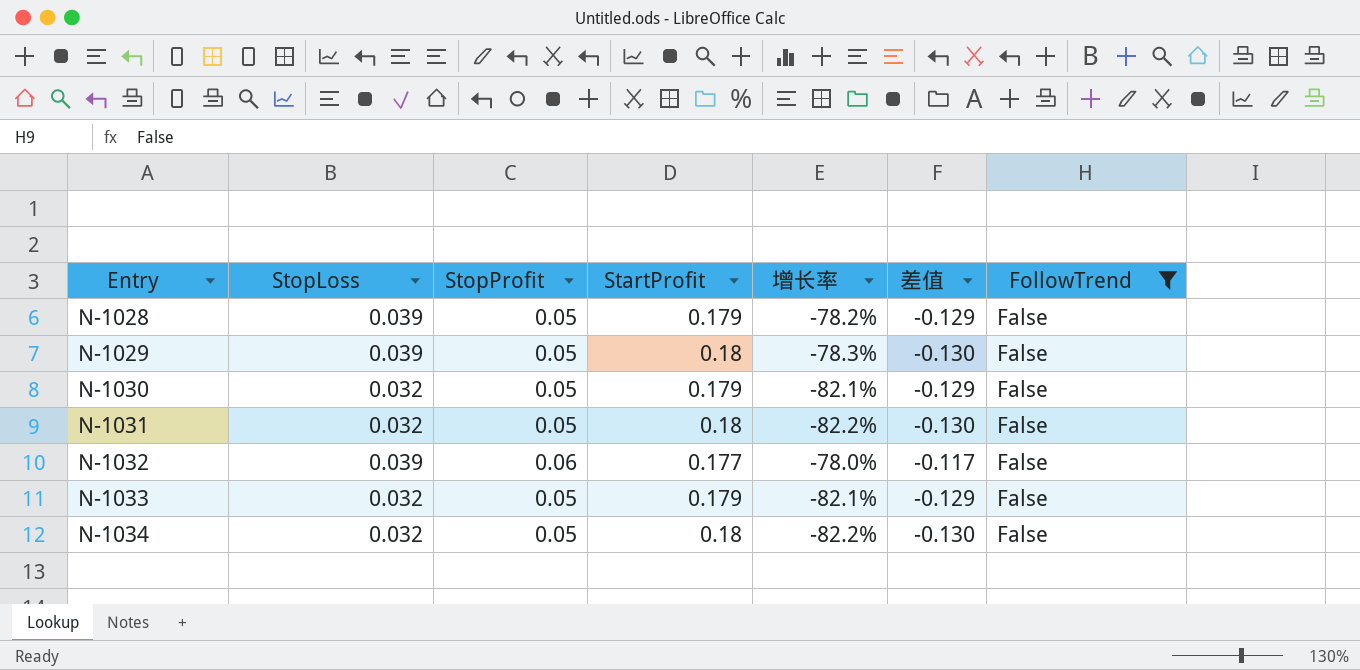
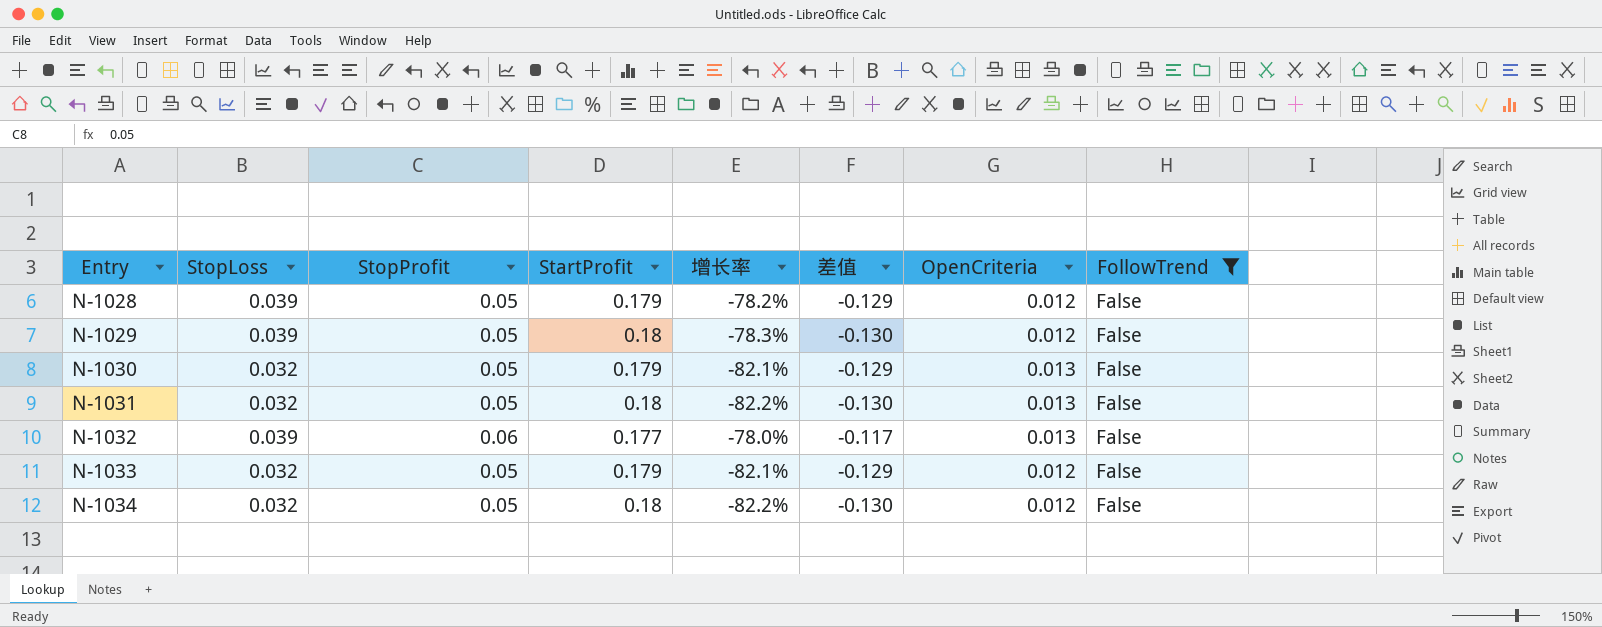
column OpenCriteria | position: none -> 7

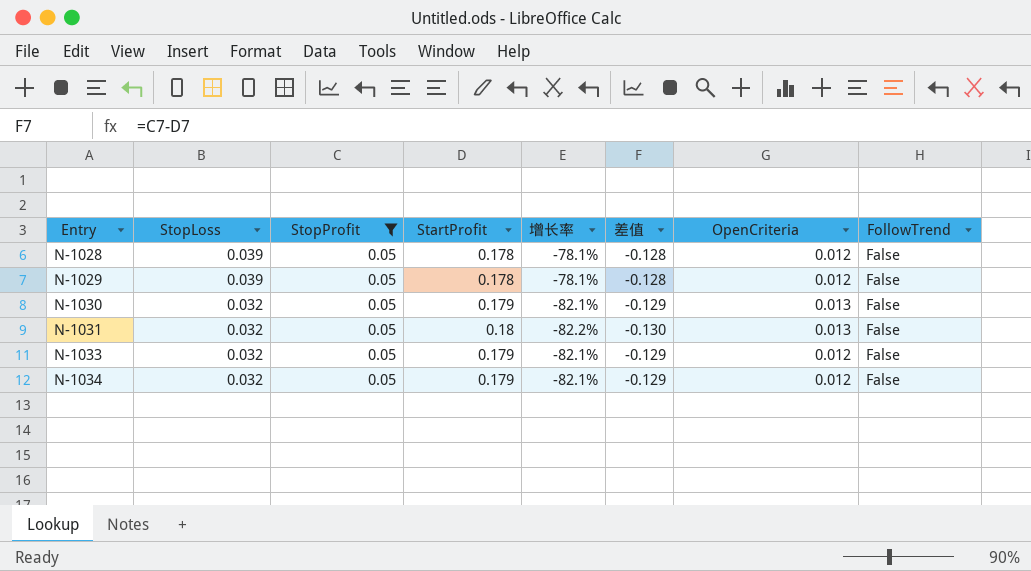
filter: FollowTrend = False -> StopProfit = 0.05
N-1028 | StartProfit: 0.179 -> 0.178
N-1028 | 增长率: -78.2% -> -78.1%
N-1028 | 差值: -0.129 -> -0.128
N-1029 | StartProfit: 0.18 -> 0.178
N-1029 | 增长率: -78.3% -> -78.1%
N-1029 | 差值: -0.130 -> -0.128
N-1034 | StartProfit: 0.18 -> 0.179
N-1034 | 增长率: -82.2% -> -82.1%
N-1034 | 差值: -0.130 -> -0.129

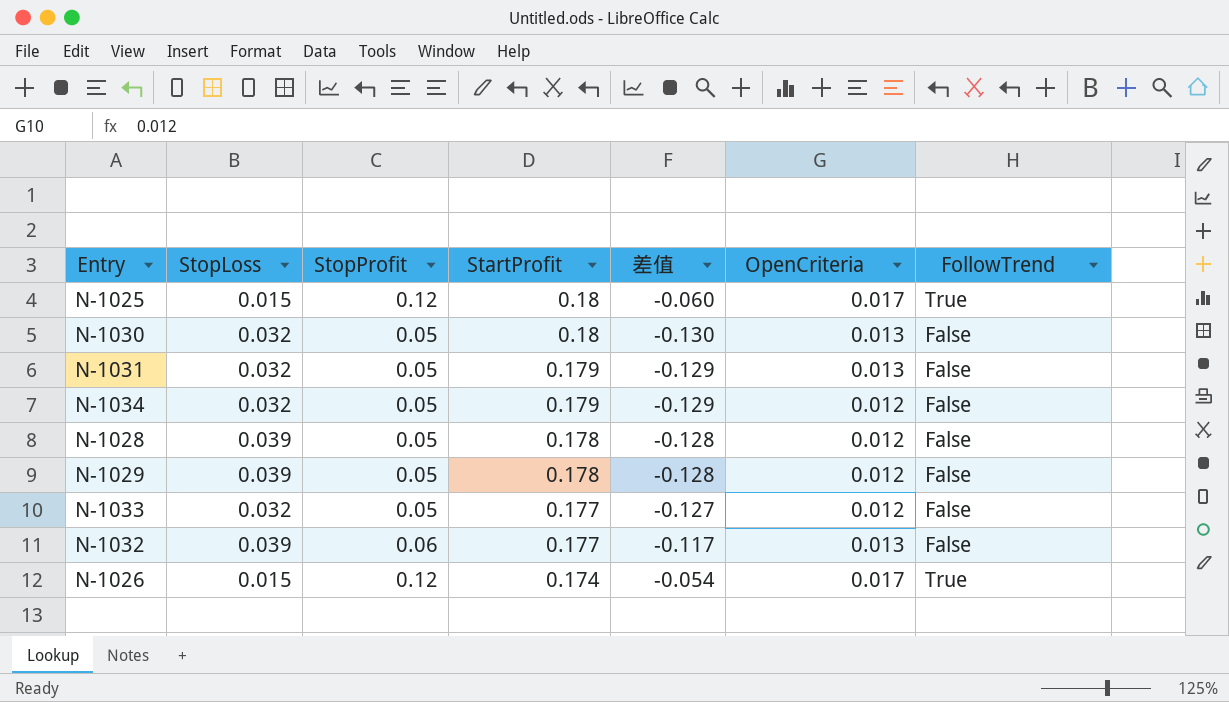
filter: StopProfit = 0.05 -> none
row order: Entry ascending -> StartProfit descending
column 增长率 | formula: ([StopLoss] - [StartProfit]) / [StartProfit] -> none
N-1030 | StartProfit: 0.179 -> 0.18
N-1030 | 差值: -0.129 -> -0.130
N-1031 | StartProfit: 0.18 -> 0.179
N-1031 | 差值: -0.130 -> -0.129
N-1033 | StartProfit: 0.179 -> 0.177
N-1033 | 差值: -0.129 -> -0.127

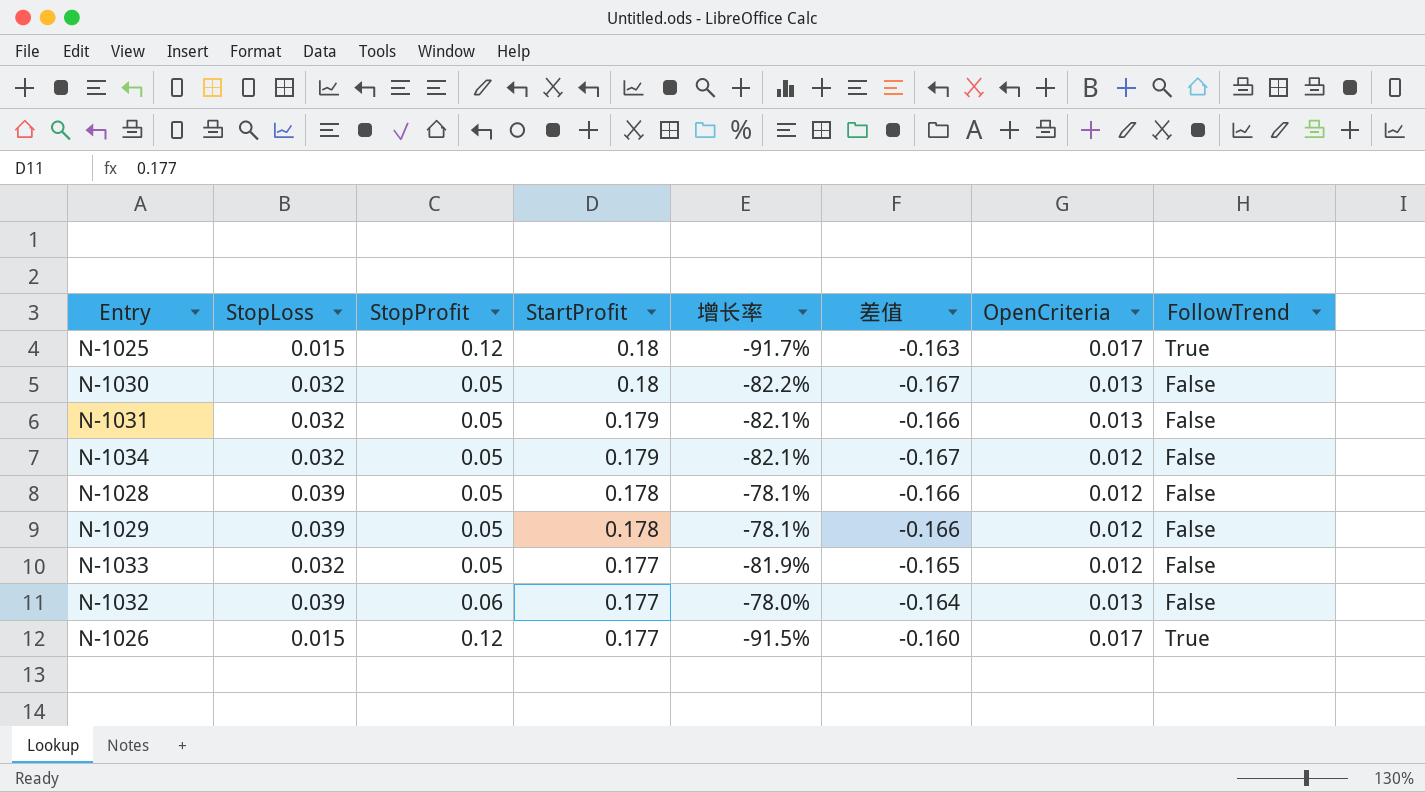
column 增长率 | formula: none -> ([StopLoss] - [StartProfit]) / [StartProfit]
column 差值 | formula: [StopProfit] - [StartProfit] -> [OpenCriteria] - [StartProfit]
N-1026 | StartProfit: 0.174 -> 0.177

